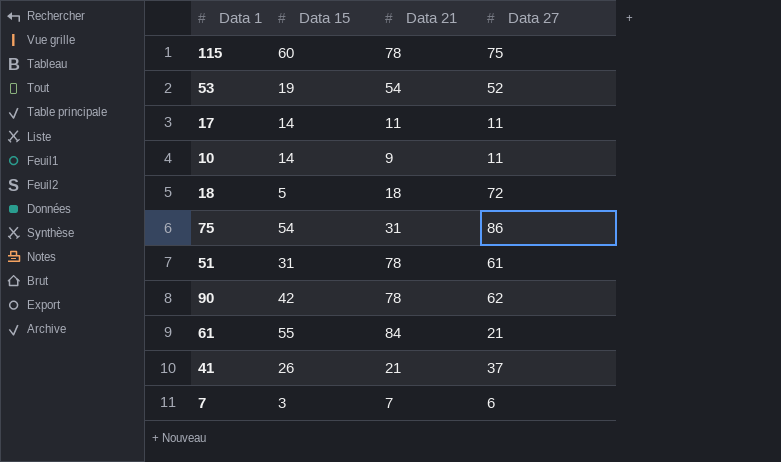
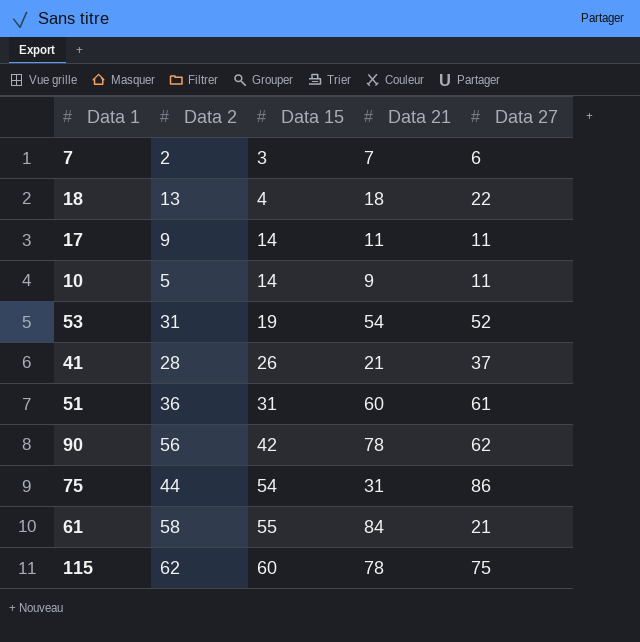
row order: none -> Data 15 ascending
column Data 2 | position: none -> 2
18 | Data 15: 5 -> 4
18 | Data 27: 72 -> 22
51 | Data 21: 78 -> 60

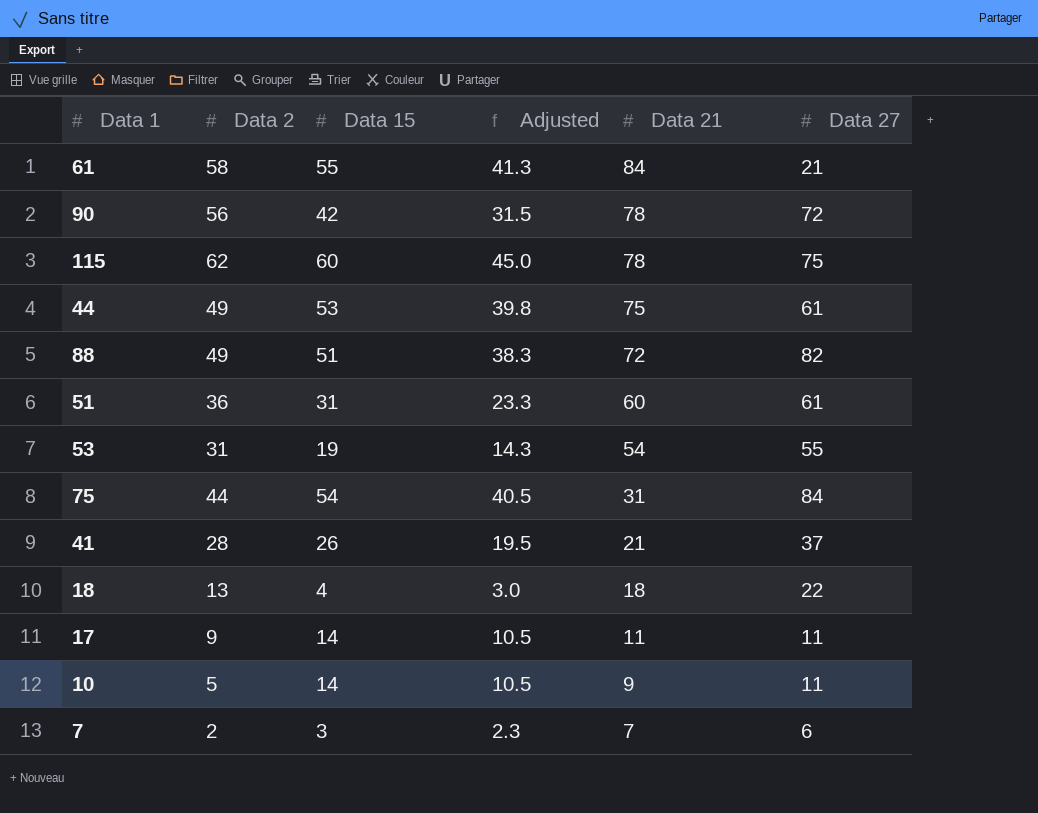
row order: Data 15 ascending -> Data 21 descending
column Adjusted | formula: none -> [Data 15] * 0.75
90 | Data 27: 62 -> 72
row 44: none -> 49 | 53 | 39.8 | 75 | 61
row 88: none -> 49 | 51 | 38.3 | 72 | 82
53 | Data 27: 52 -> 55
75 | Data 27: 86 -> 84

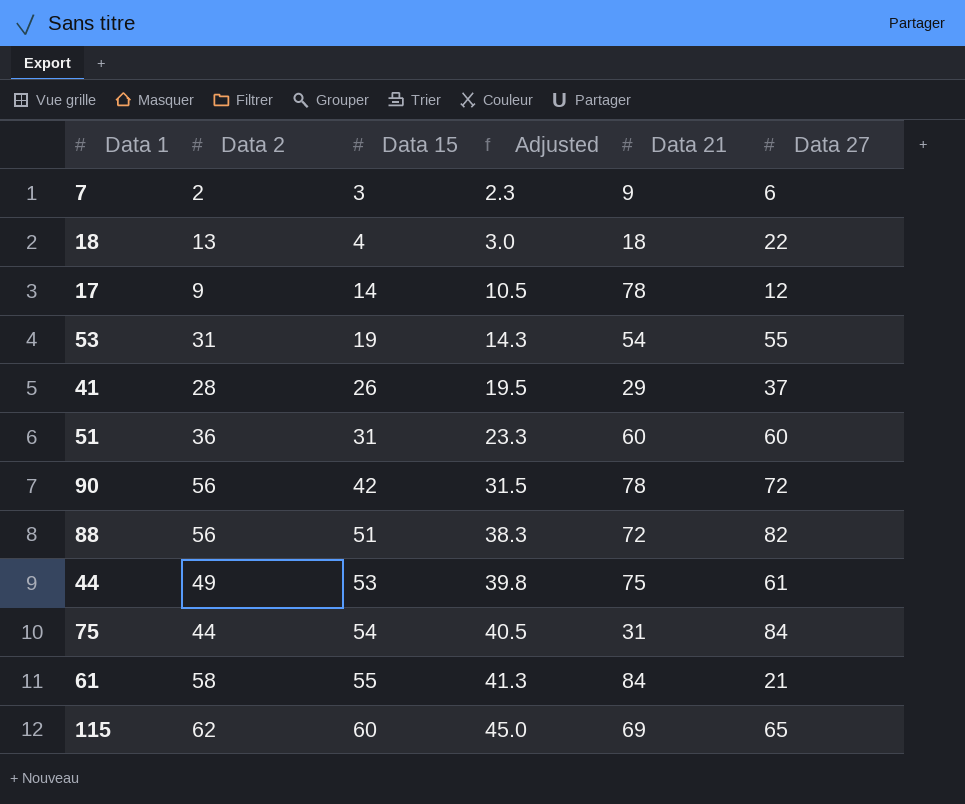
row order: Data 21 descending -> Data 15 ascending
row 10: 5 | 14 | 10.5 | 9 | 11 -> none
7 | Data 21: 7 -> 9
17 | Data 21: 11 -> 78
17 | Data 27: 11 -> 12
41 | Data 21: 21 -> 29
51 | Data 27: 61 -> 60
88 | Data 2: 49 -> 56
115 | Data 21: 78 -> 69
115 | Data 27: 75 -> 65

